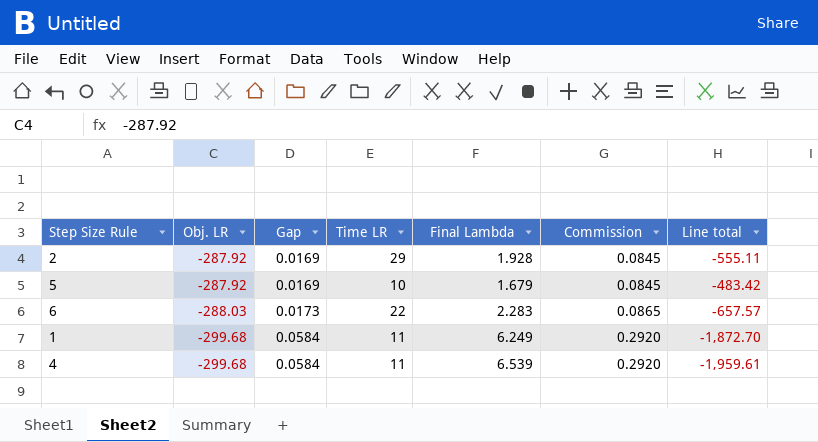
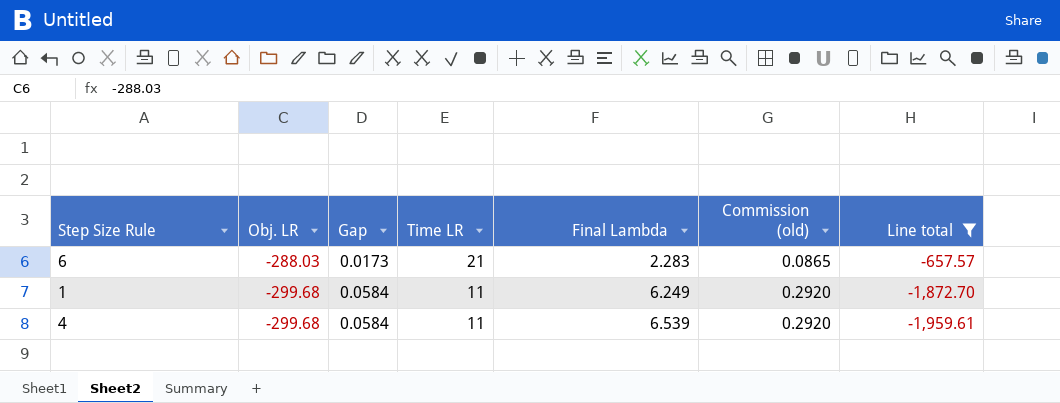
filter: none -> Line total <= -657.57
column name: Commission -> Commission (old)
6 | Time LR: 22 -> 21

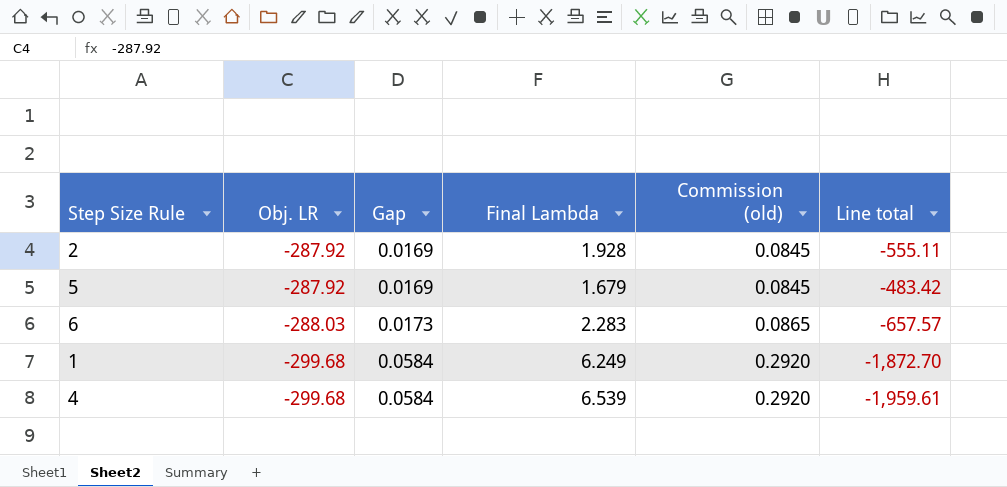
filter: Line total <= -657.57 -> none
column Time LR | position: 4 -> none

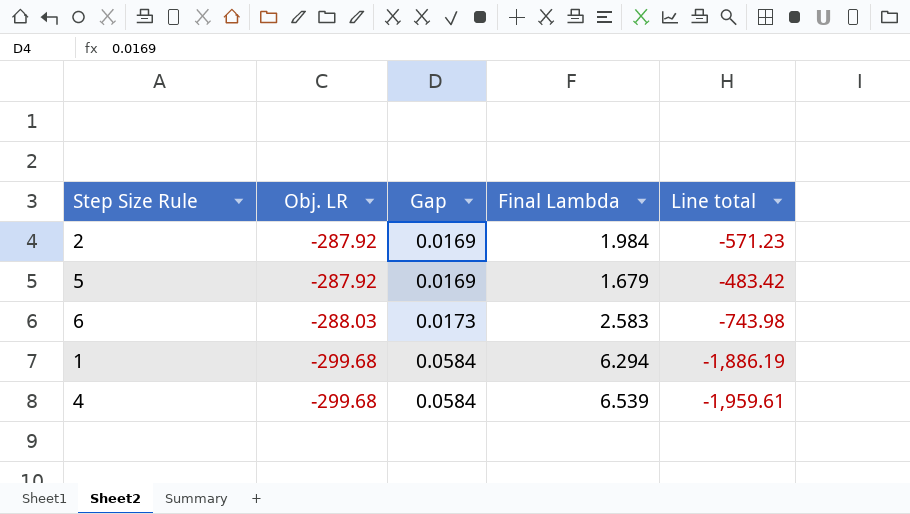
column Commission (old) | formula: [Gap] * 5 -> none
2 | Final Lambda: 1.928 -> 1.984
2 | Line total: -555.11 -> -571.23
6 | Final Lambda: 2.283 -> 2.583
6 | Line total: -657.57 -> -743.98
1 | Final Lambda: 6.249 -> 6.294
1 | Line total: -1,872.70 -> -1,886.19

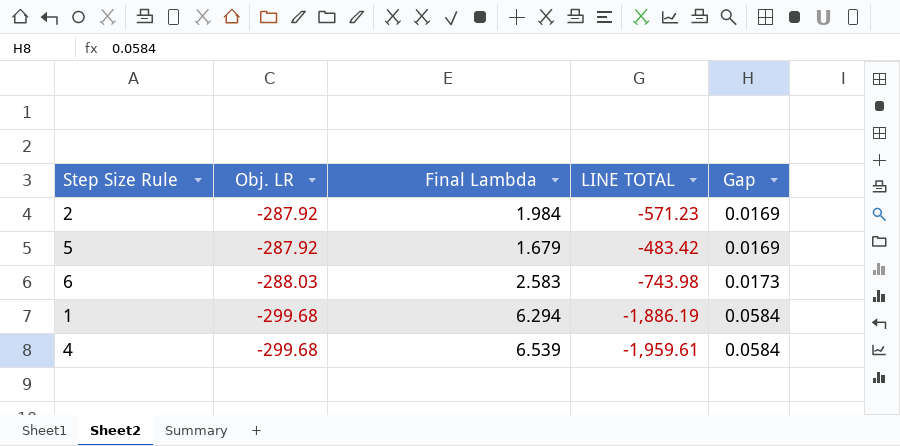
column name: Line total -> LINE TOTAL
column Gap | position: 3 -> 5

